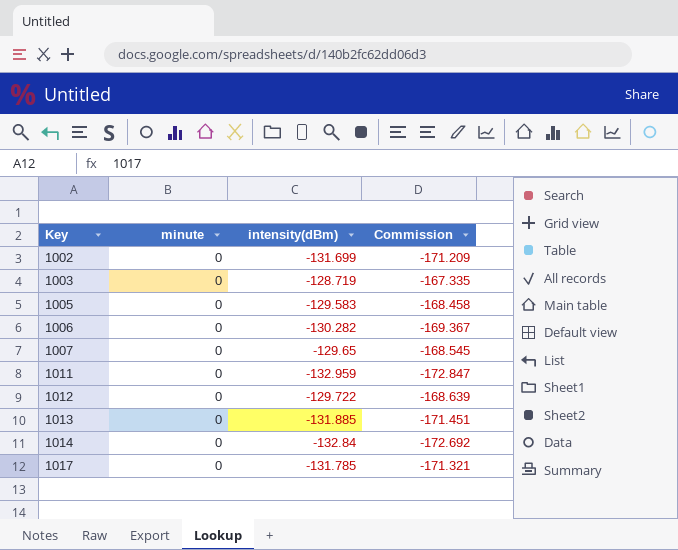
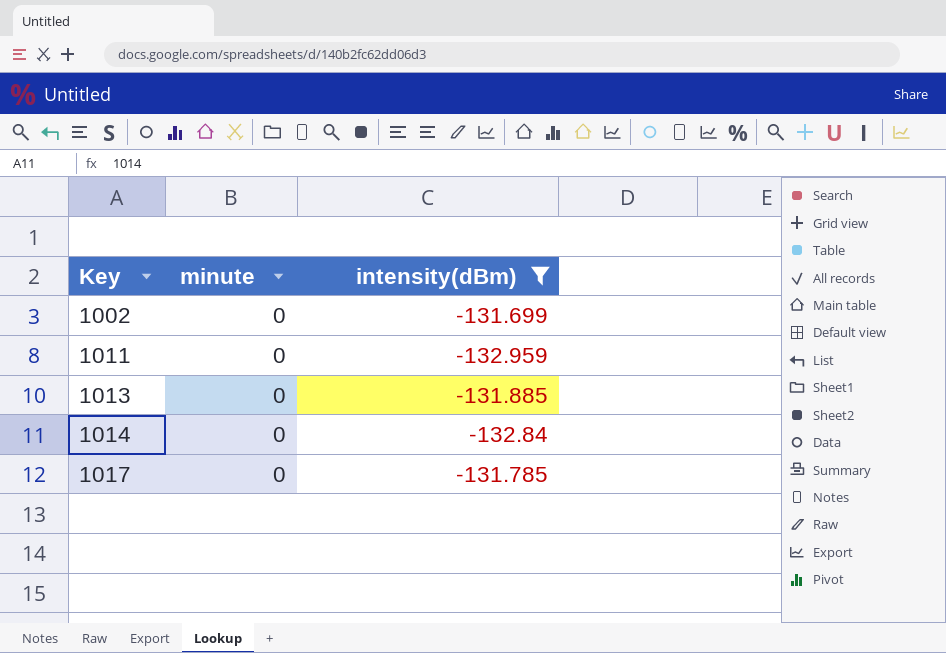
filter: none -> intensity(dBm) <= -131.699
column Commission | formula: [intensity(dBm)] * 1.3 -> none

